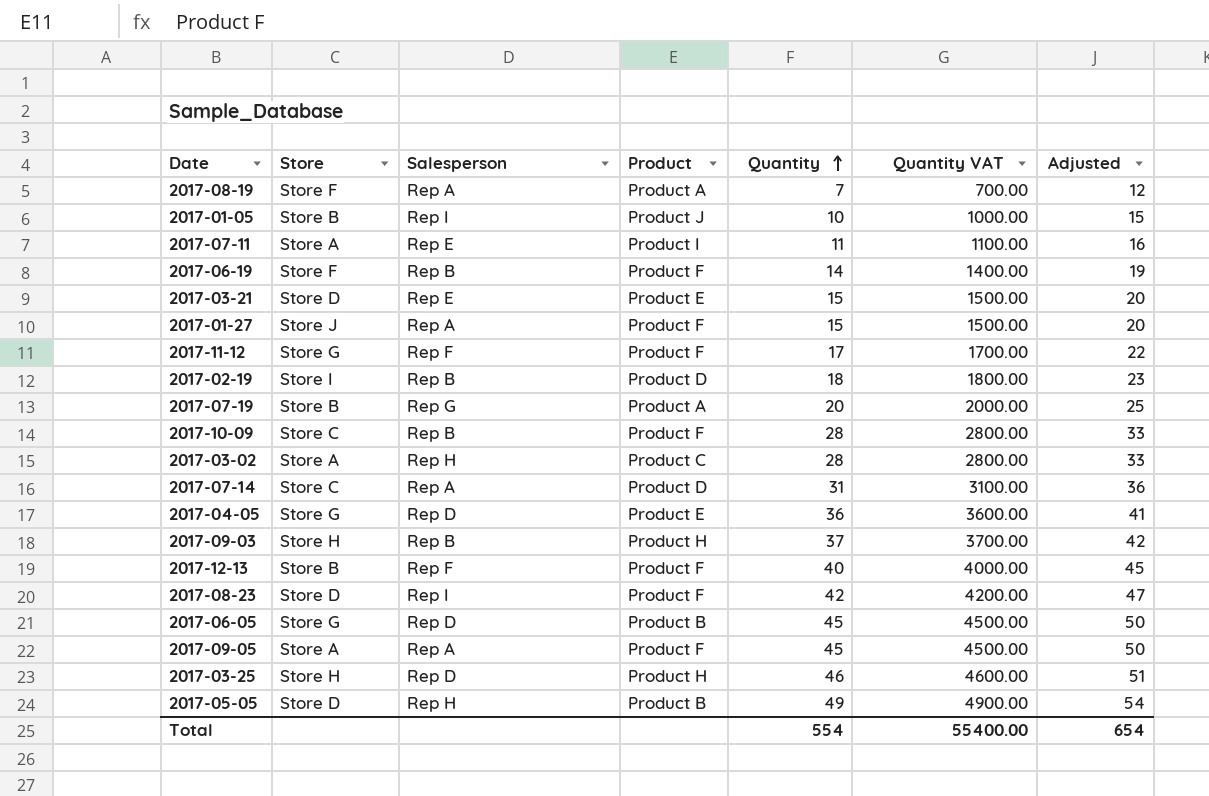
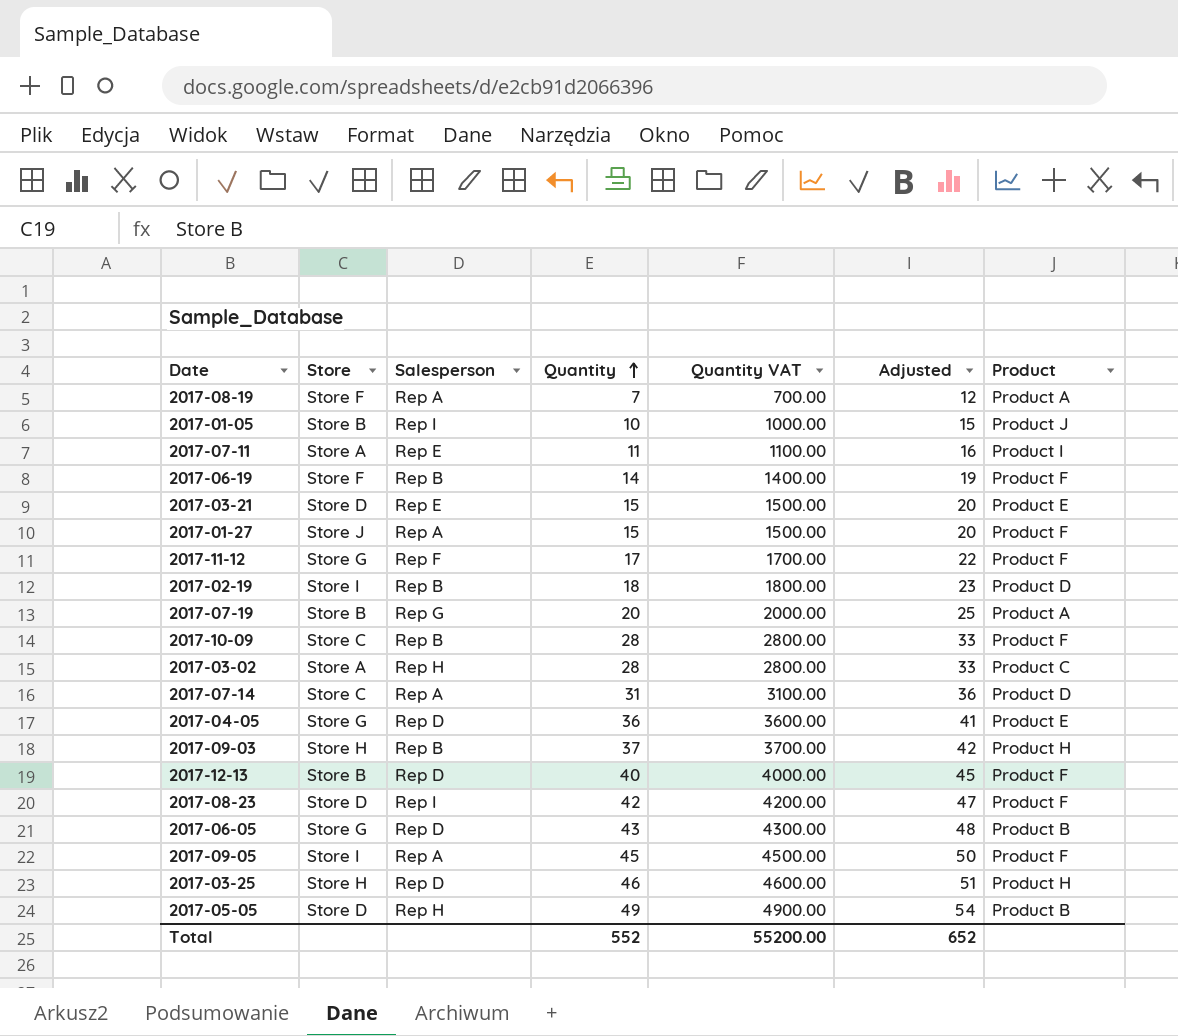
column Product | position: 4 -> 7
2017-12-13 | Salesperson: Rep F -> Rep D
2017-06-05 | Quantity: 45 -> 43
2017-06-05 | Quantity VAT: 4500.00 -> 4300.00
2017-06-05 | Adjusted: 50 -> 48
2017-09-05 | Store: Store A -> Store I
Total | Quantity: 554 -> 552
Total | Quantity VAT: 55400.00 -> 55200.00
Total | Adjusted: 654 -> 652

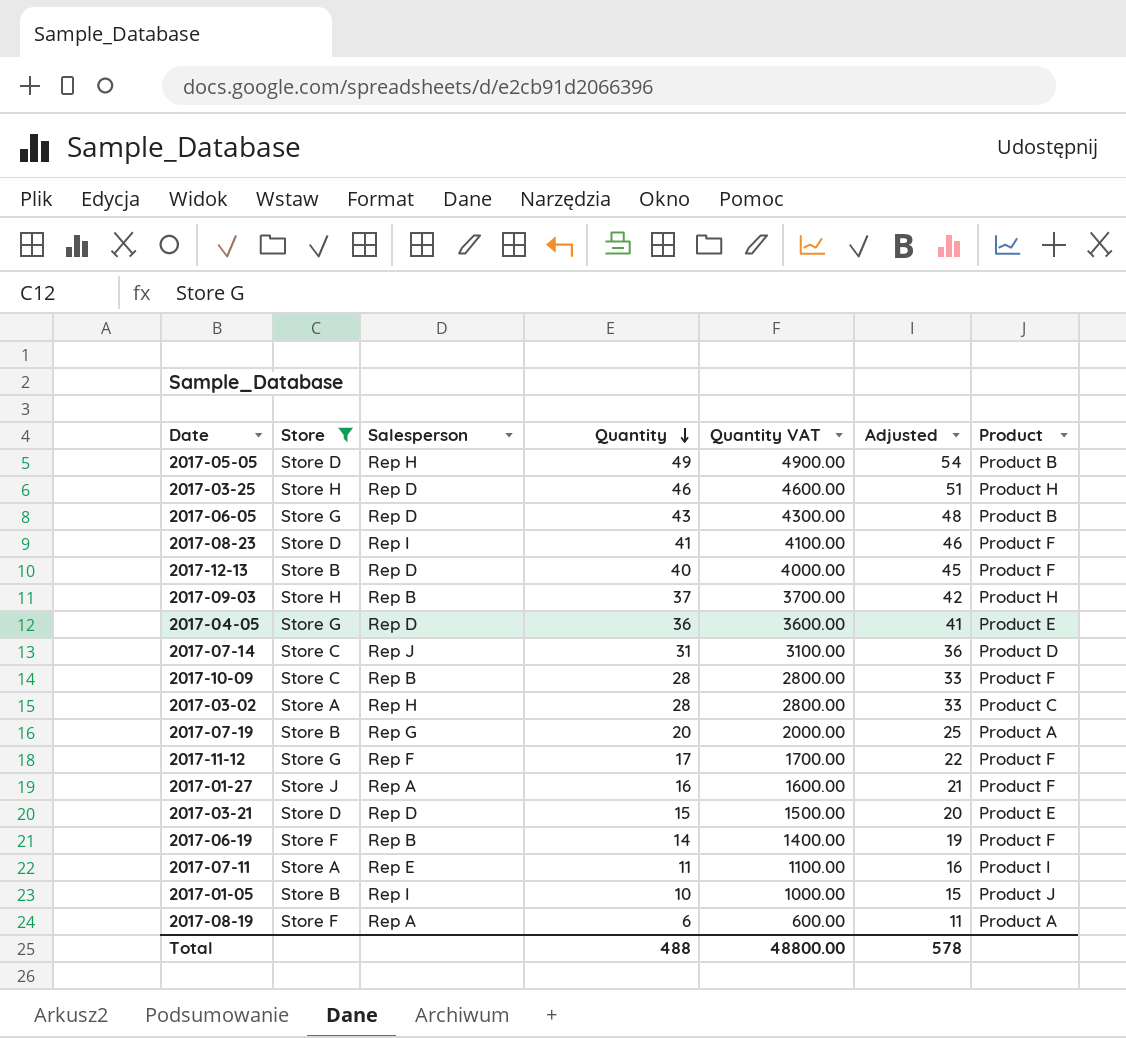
filter: none -> Store != Store I
row order: Quantity ascending -> Quantity descending
2017-08-23 | Quantity: 42 -> 41
2017-08-23 | Quantity VAT: 4200.00 -> 4100.00
2017-08-23 | Adjusted: 47 -> 46
2017-07-14 | Salesperson: Rep A -> Rep J
2017-01-27 | Quantity: 15 -> 16
2017-01-27 | Quantity VAT: 1500.00 -> 1600.00
2017-01-27 | Adjusted: 20 -> 21
2017-03-21 | Salesperson: Rep E -> Rep D
2017-08-19 | Quantity: 7 -> 6
2017-08-19 | Quantity VAT: 700.00 -> 600.00
2017-08-19 | Adjusted: 12 -> 11
Total | Quantity: 552 -> 488
Total | Quantity VAT: 55200.00 -> 48800.00
Total | Adjusted: 652 -> 578

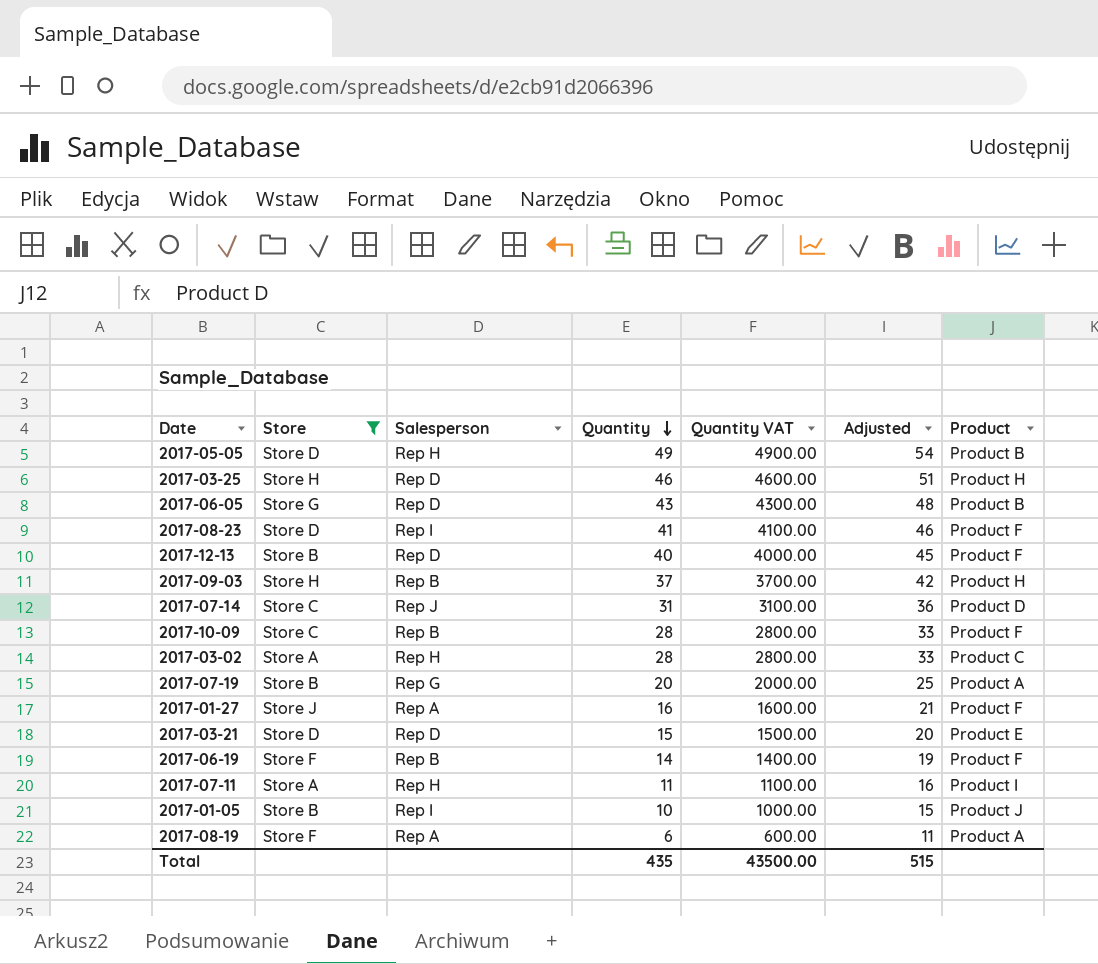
row 2017-04-05: Store G | Rep D | 36 | 3600.00 | 41 | Product E -> none
row 2017-11-12: Store G | Rep F | 17 | 1700.00 | 22 | Product F -> none
2017-07-11 | Salesperson: Rep E -> Rep H
Total | Quantity: 488 -> 435
Total | Quantity VAT: 48800.00 -> 43500.00
Total | Adjusted: 578 -> 515

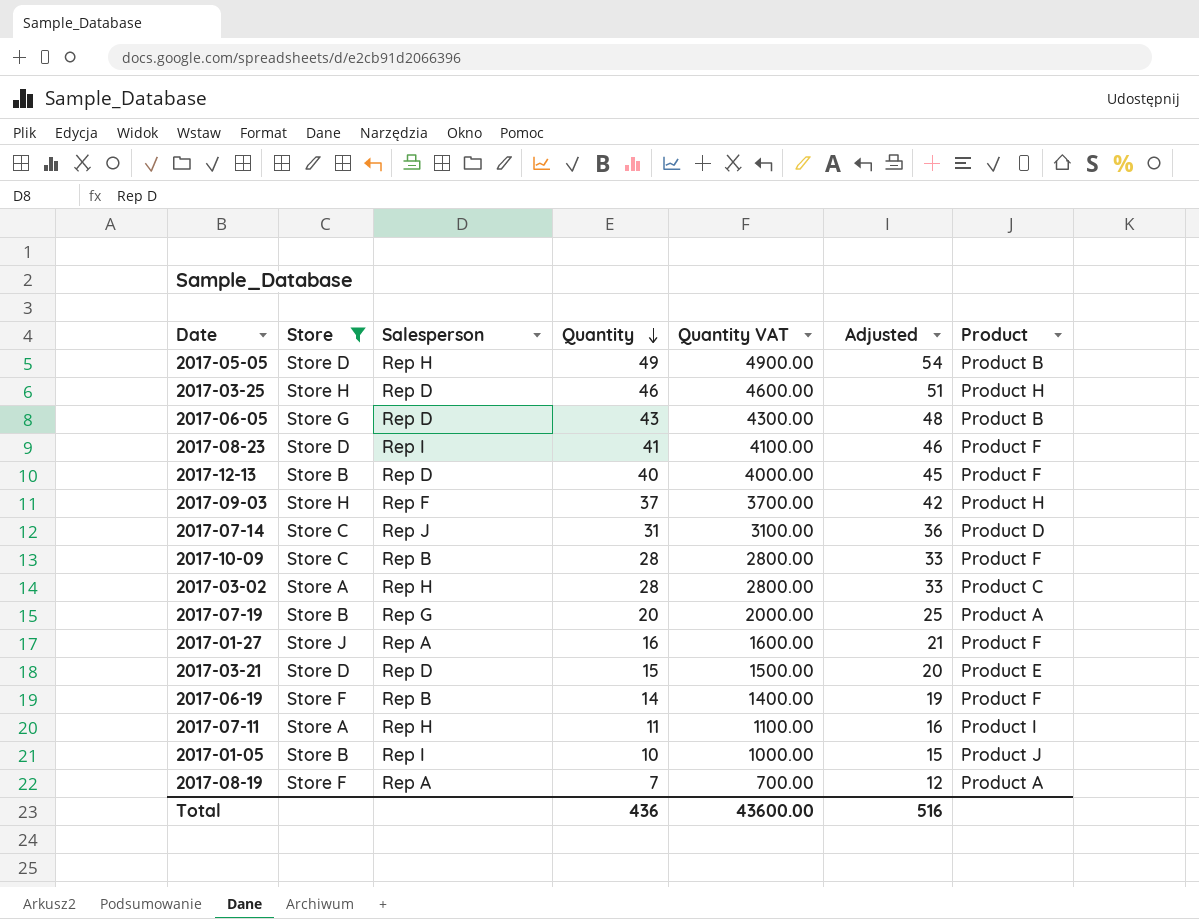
2017-09-03 | Salesperson: Rep B -> Rep F
2017-08-19 | Quantity: 6 -> 7
2017-08-19 | Quantity VAT: 600.00 -> 700.00
2017-08-19 | Adjusted: 11 -> 12
Total | Quantity: 435 -> 436
Total | Quantity VAT: 43500.00 -> 43600.00
Total | Adjusted: 515 -> 516

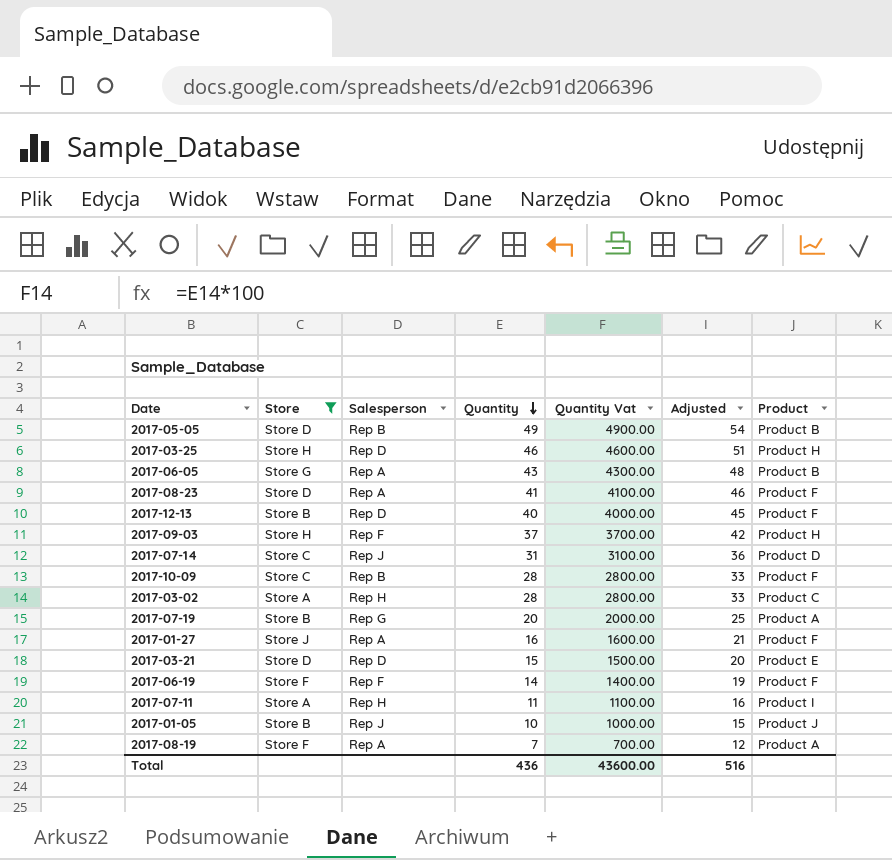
column name: Quantity VAT -> Quantity Vat
2017-05-05 | Salesperson: Rep H -> Rep B
2017-06-05 | Salesperson: Rep D -> Rep A
2017-08-23 | Salesperson: Rep I -> Rep A
2017-06-19 | Salesperson: Rep B -> Rep F
2017-01-05 | Salesperson: Rep I -> Rep J

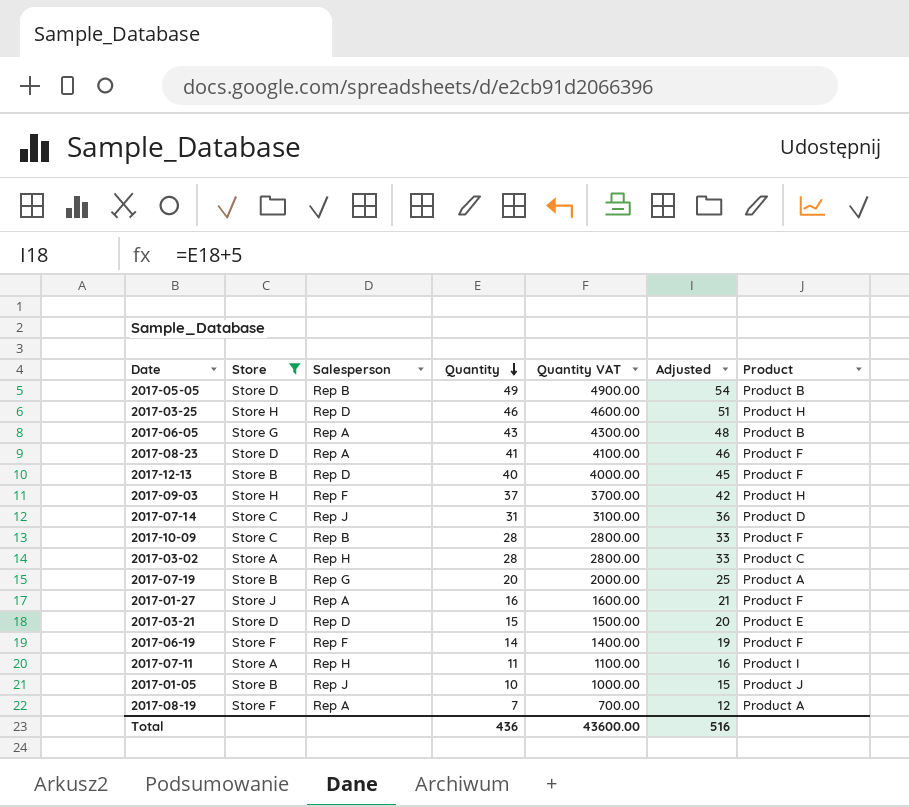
column name: Quantity Vat -> Quantity VAT

